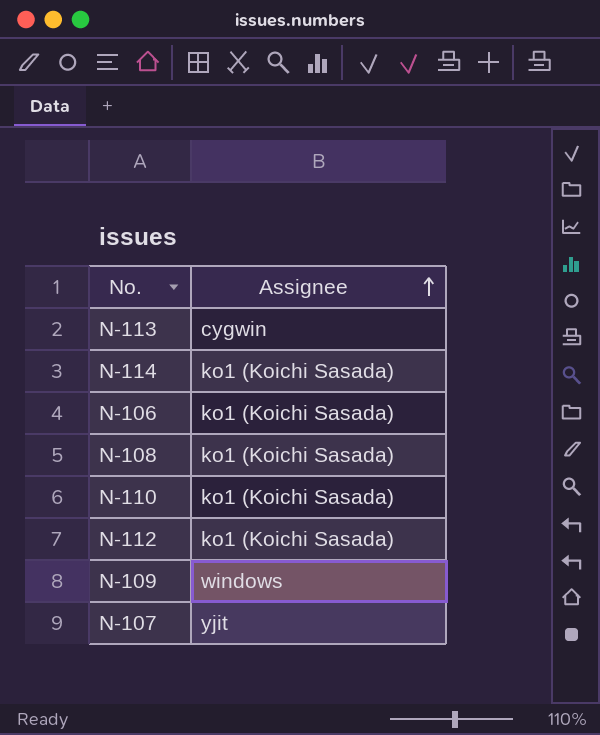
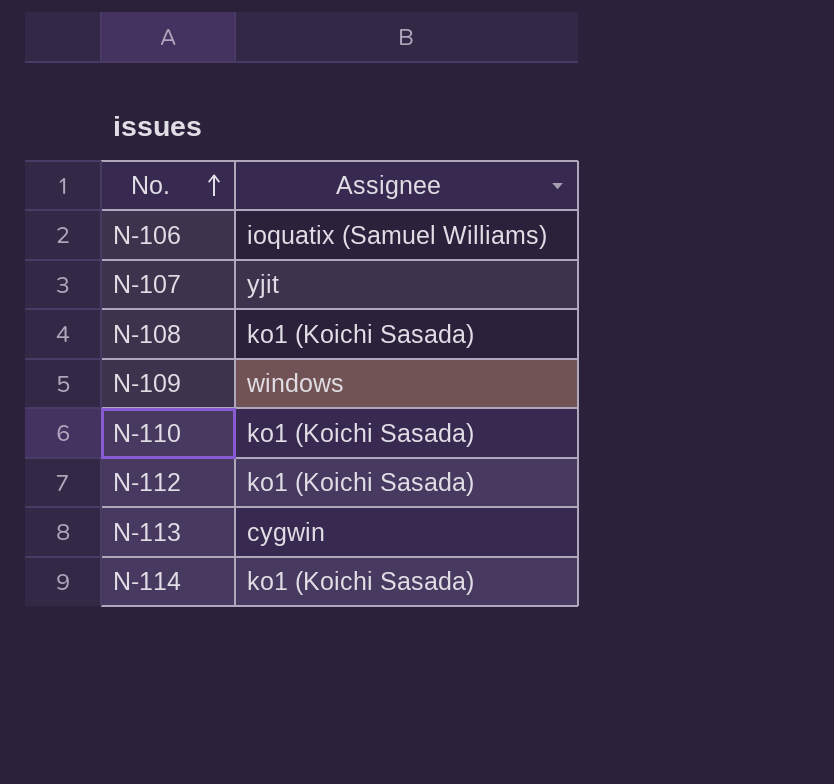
row order: Assignee ascending -> No. ascending
N-106 | Assignee: ko1 (Koichi Sasada) -> ioquatix (Samuel Williams)

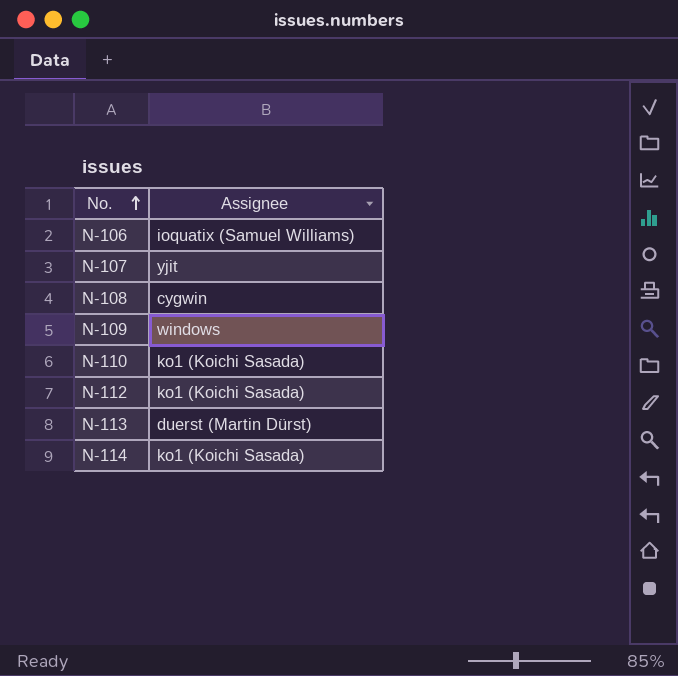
N-108 | Assignee: ko1 (Koichi Sasada) -> cygwin
N-113 | Assignee: cygwin -> duerst (Martin Dürst)

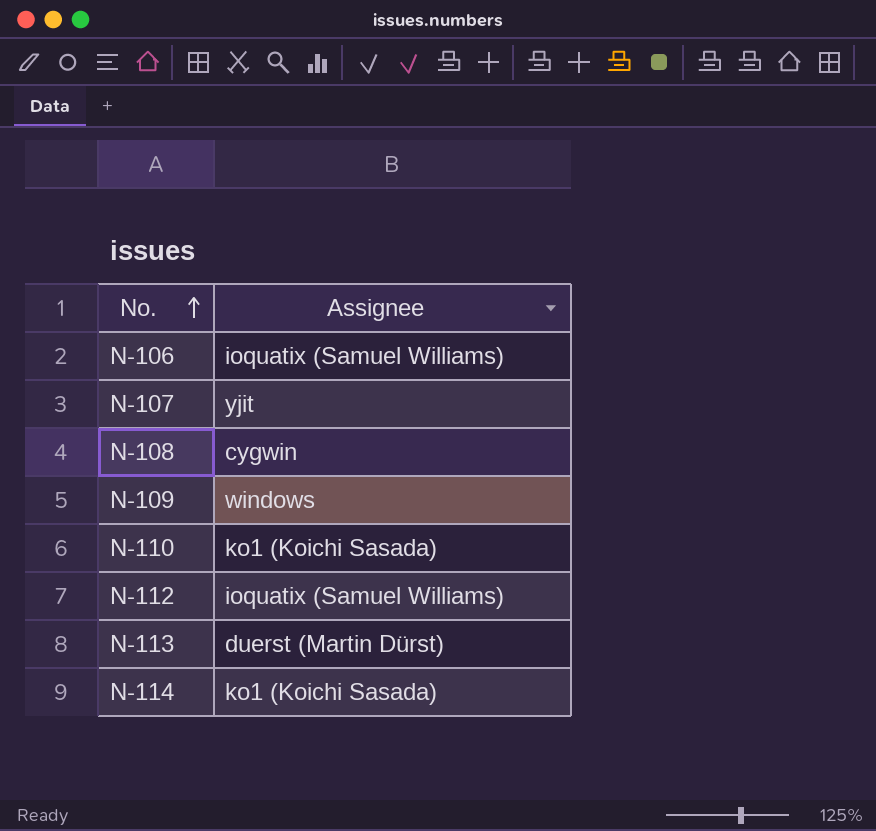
N-112 | Assignee: ko1 (Koichi Sasada) -> ioquatix (Samuel Williams)

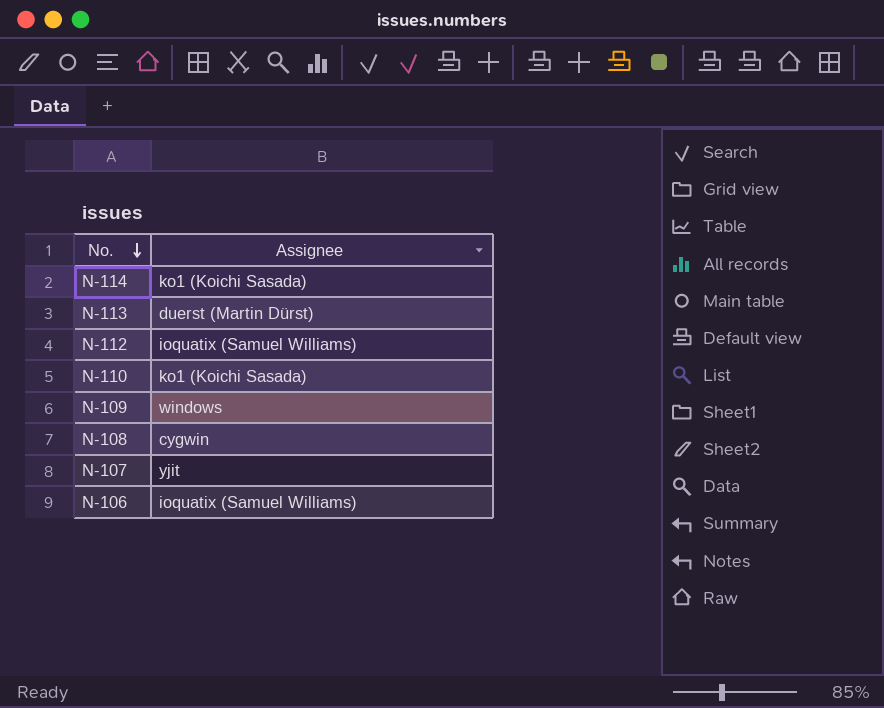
row order: No. ascending -> No. descending

